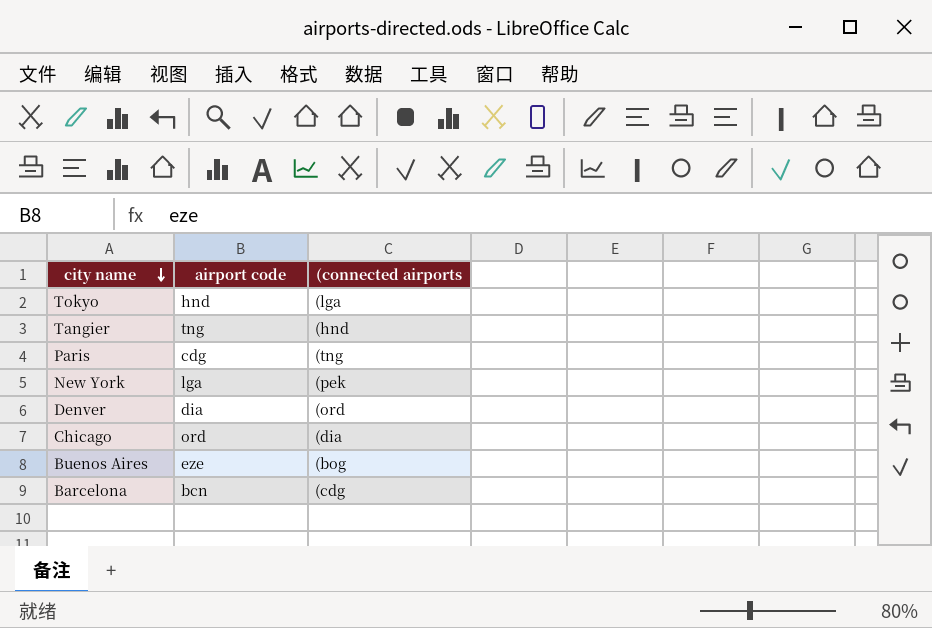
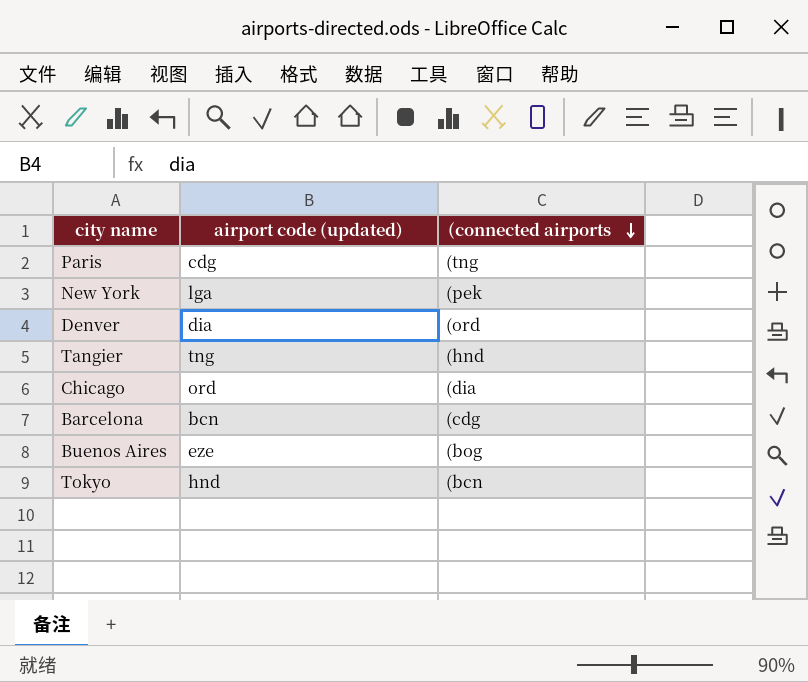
row order: city name descending -> (connected airports descending
column name: airport code -> airport code (updated)
Tokyo | (connected airports: (lga -> (bcn

